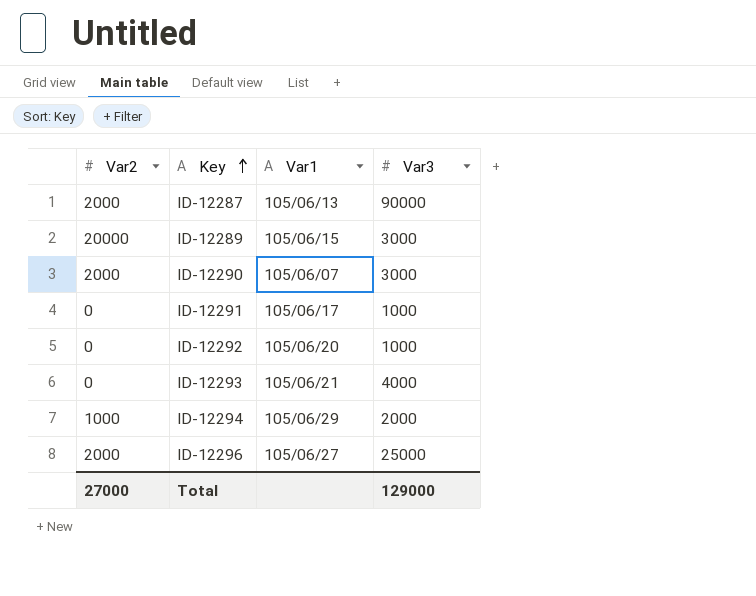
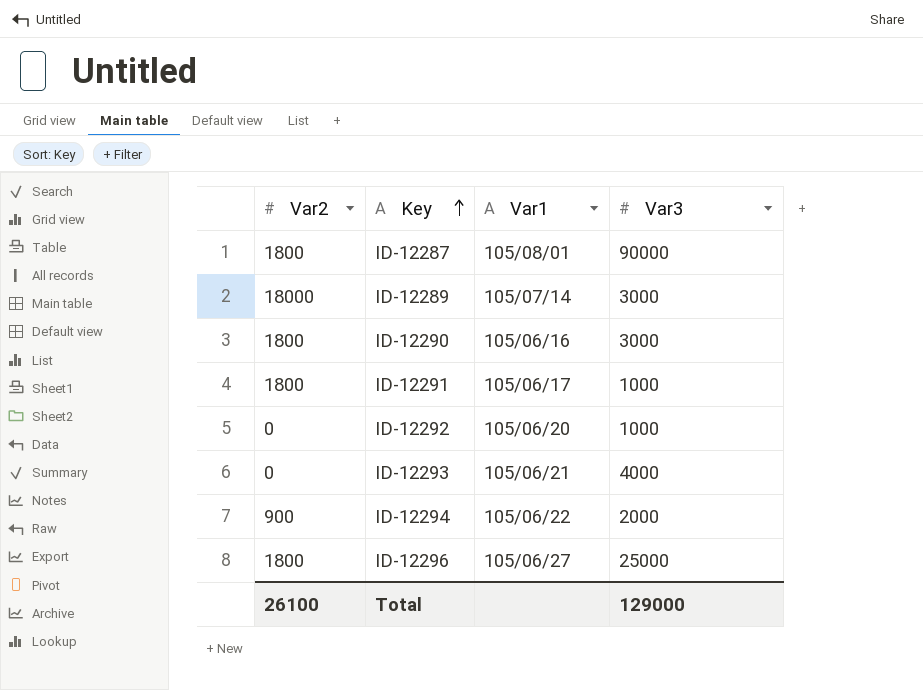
ID-12287 | Var2: 2000 -> 1800
ID-12287 | Var1: 105/06/13 -> 105/08/01
ID-12289 | Var2: 20000 -> 18000
ID-12289 | Var1: 105/06/15 -> 105/07/14
ID-12290 | Var2: 2000 -> 1800
ID-12290 | Var1: 105/06/07 -> 105/06/16
ID-12291 | Var2: 0 -> 1800
ID-12294 | Var2: 1000 -> 900
ID-12294 | Var1: 105/06/29 -> 105/06/22
ID-12296 | Var2: 2000 -> 1800
Total | Var2: 27000 -> 26100

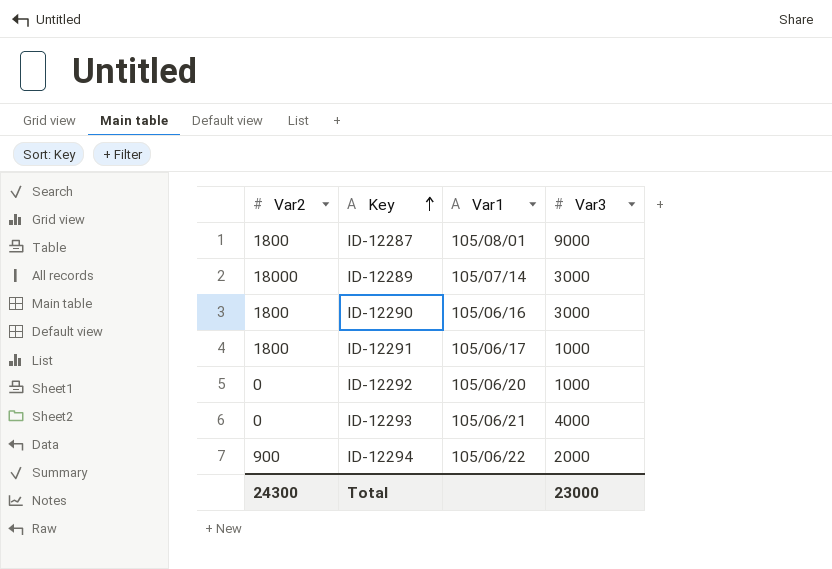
row ID-12296: 1800 | 105/06/27 | 25000 -> none
ID-12287 | Var3: 90000 -> 9000
Total | Var2: 26100 -> 24300
Total | Var3: 129000 -> 23000

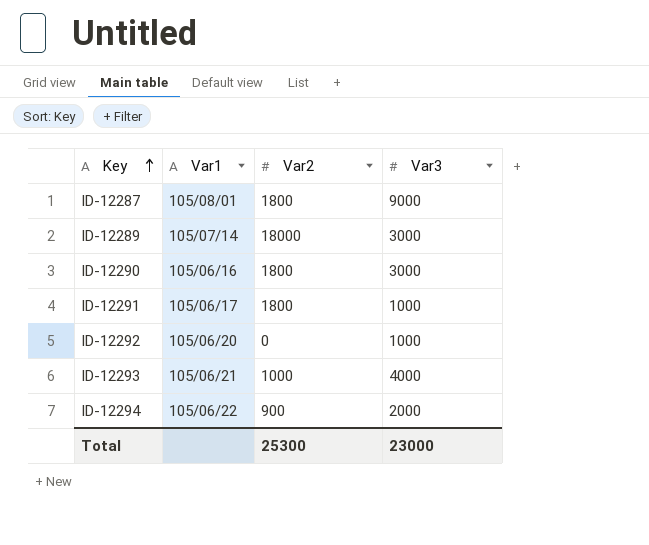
column Var2 | position: 1 -> 3
ID-12293 | Var2: 0 -> 1000
Total | Var2: 24300 -> 25300

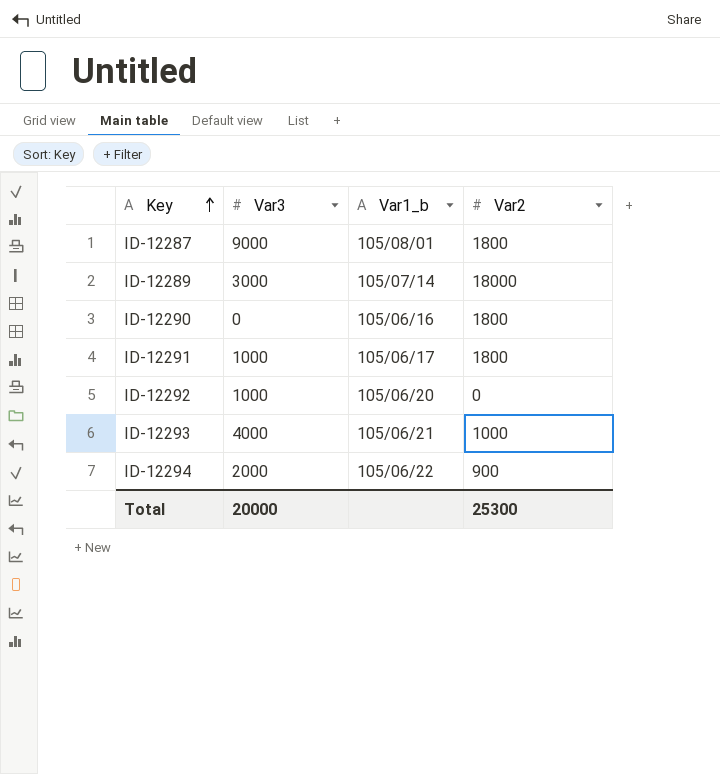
column Var3 | position: 4 -> 2
column name: Var1 -> Var1_b
ID-12290 | Var3: 3000 -> 0
Total | Var3: 23000 -> 20000

